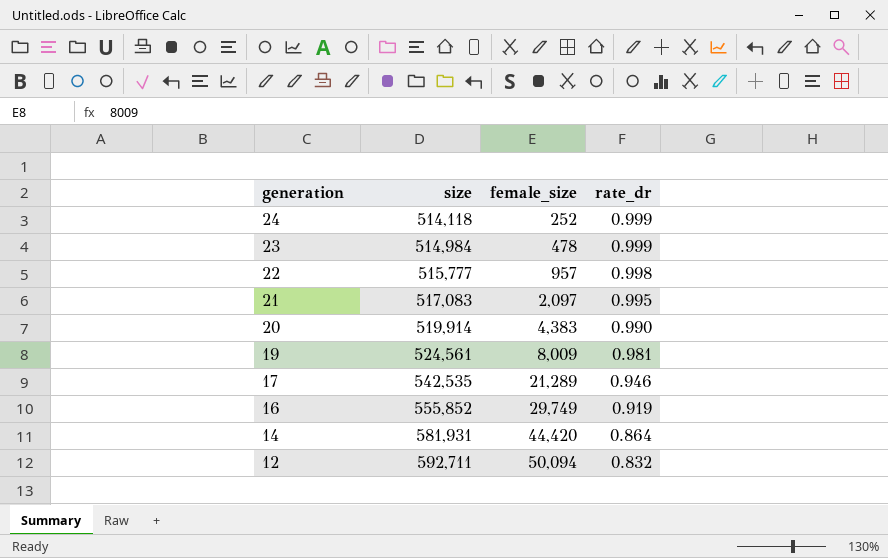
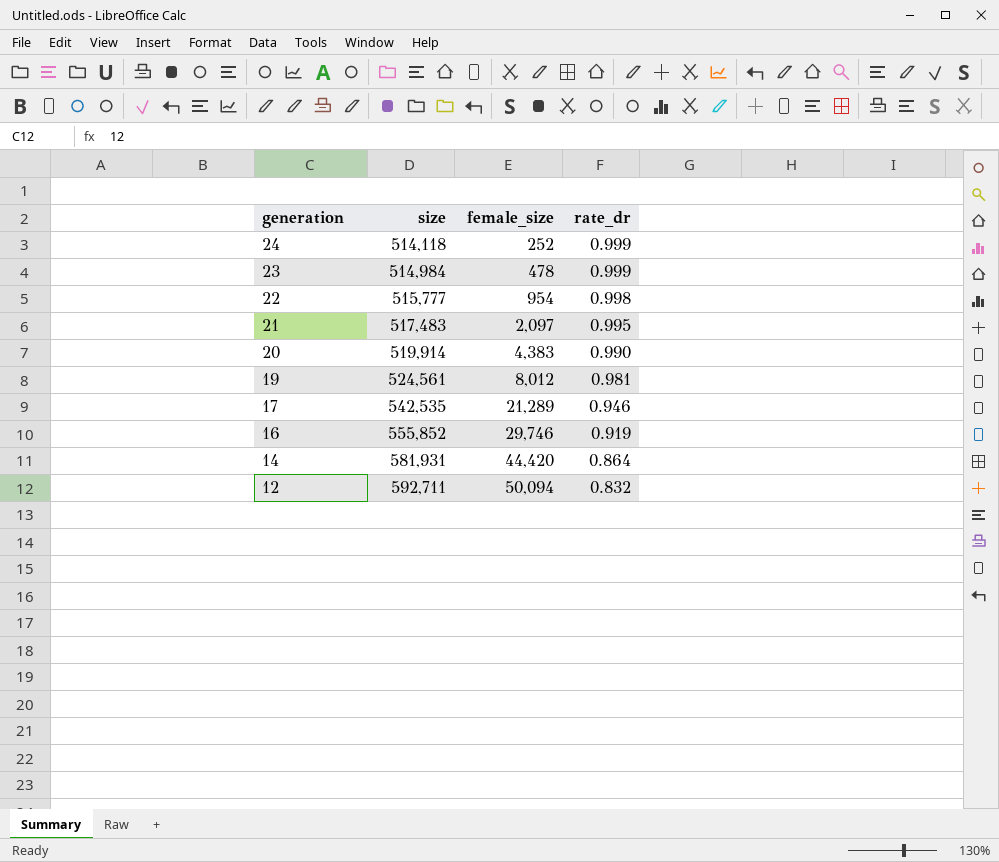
22 | female_size: 957 -> 954
21 | size: 517,083 -> 517,483
19 | female_size: 8,009 -> 8,012
16 | female_size: 29,749 -> 29,746

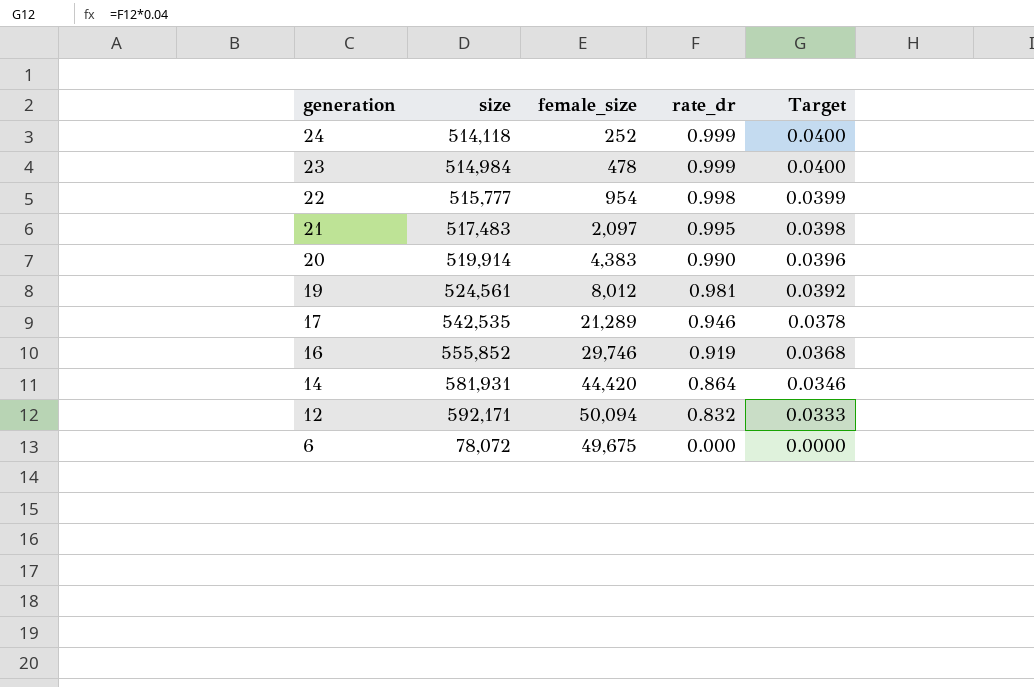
column Target | formula: none -> [rate_dr] * 0.04
12 | size: 592,711 -> 592,171
row 6: none -> 78,072 | 49,675 | 0.000 | 0.0000

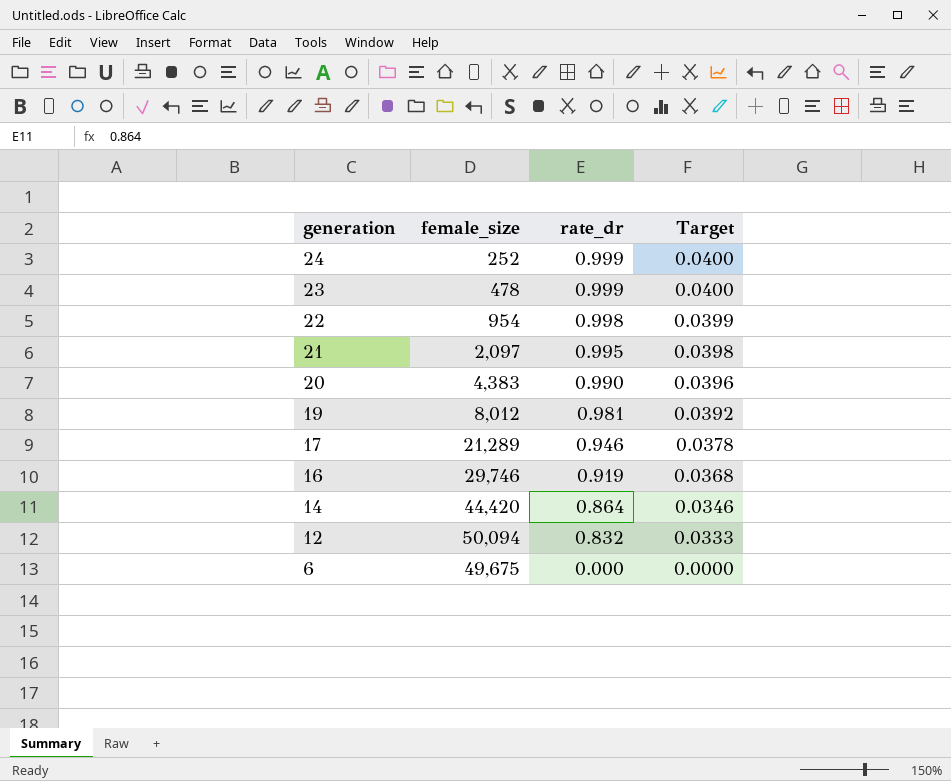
column size | position: 2 -> none

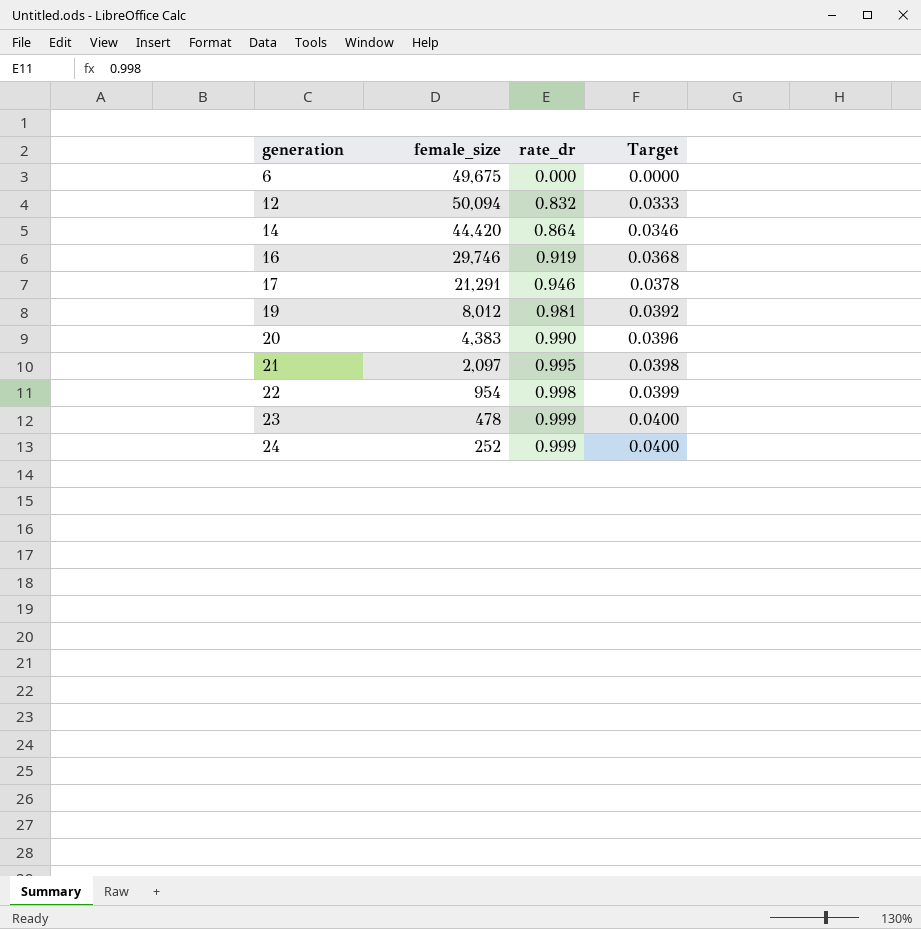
row order: generation descending -> generation ascending
17 | female_size: 21,289 -> 21,291

